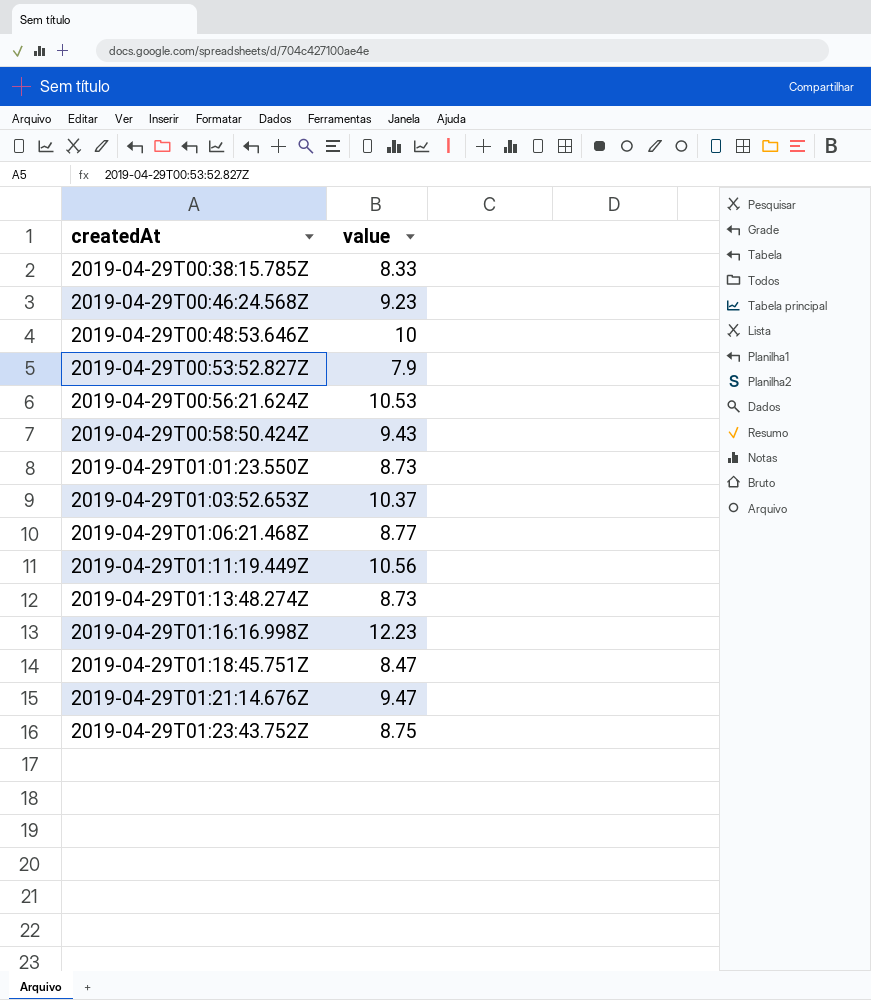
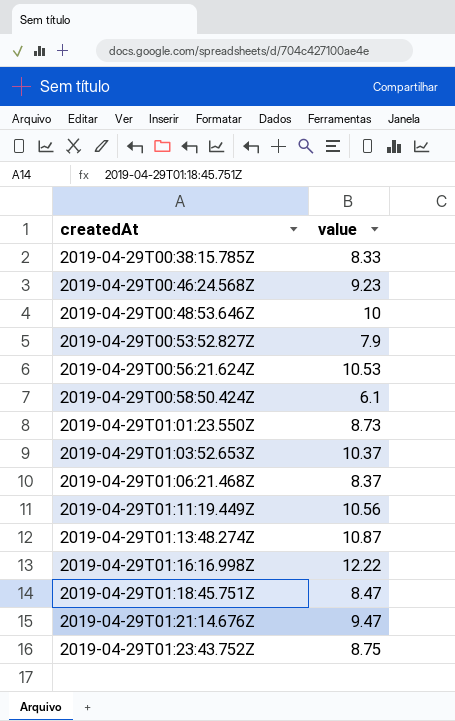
2019-04-29T00:58:50.424Z | value: 9.43 -> 6.1
2019-04-29T01:06:21.468Z | value: 8.77 -> 8.37
2019-04-29T01:13:48.274Z | value: 8.73 -> 10.87
2019-04-29T01:16:16.998Z | value: 12.23 -> 12.22

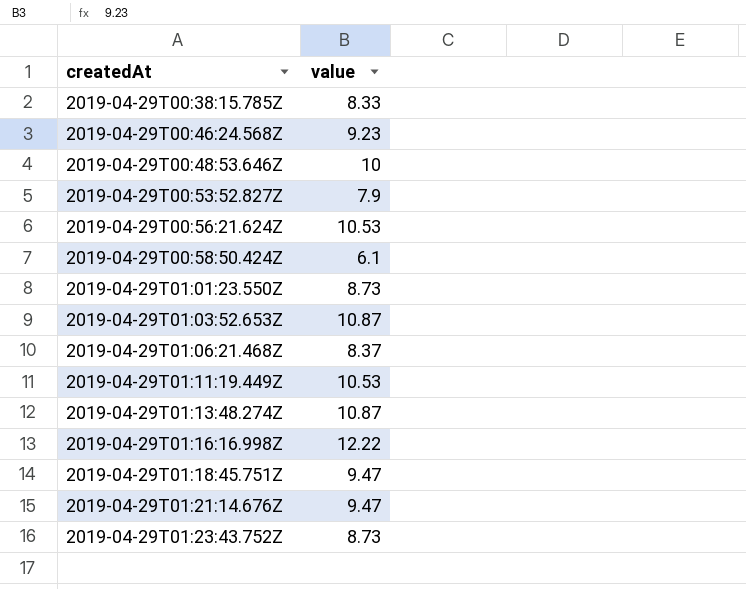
2019-04-29T01:03:52.653Z | value: 10.37 -> 10.87
2019-04-29T01:11:19.449Z | value: 10.56 -> 10.53
2019-04-29T01:18:45.751Z | value: 8.47 -> 9.47
2019-04-29T01:23:43.752Z | value: 8.75 -> 8.73

